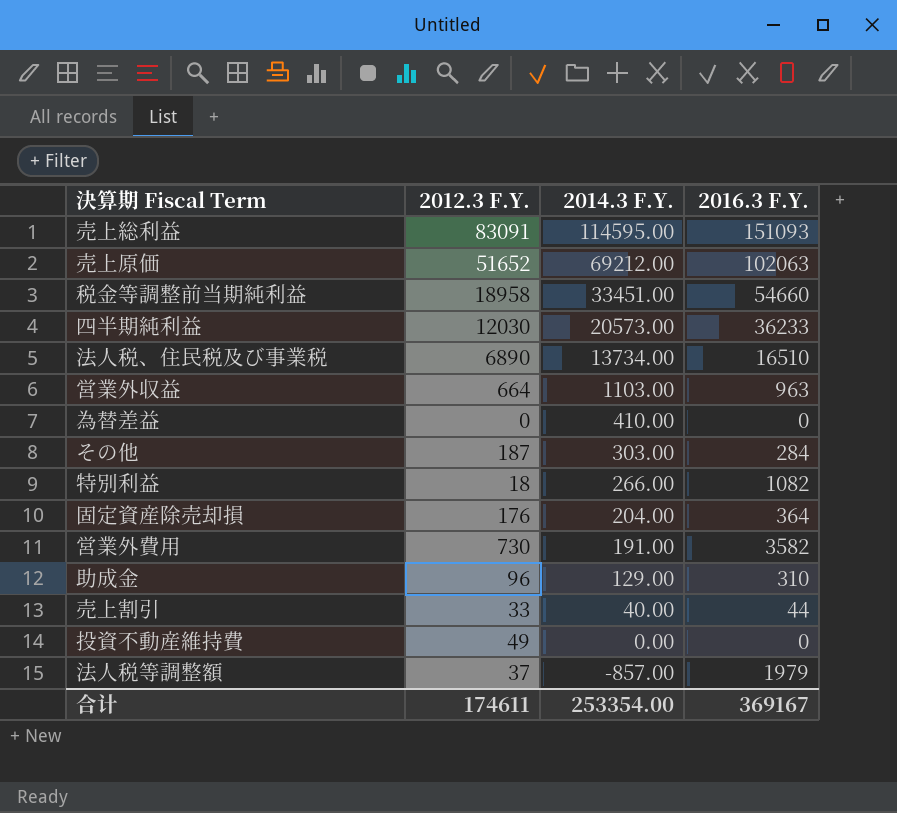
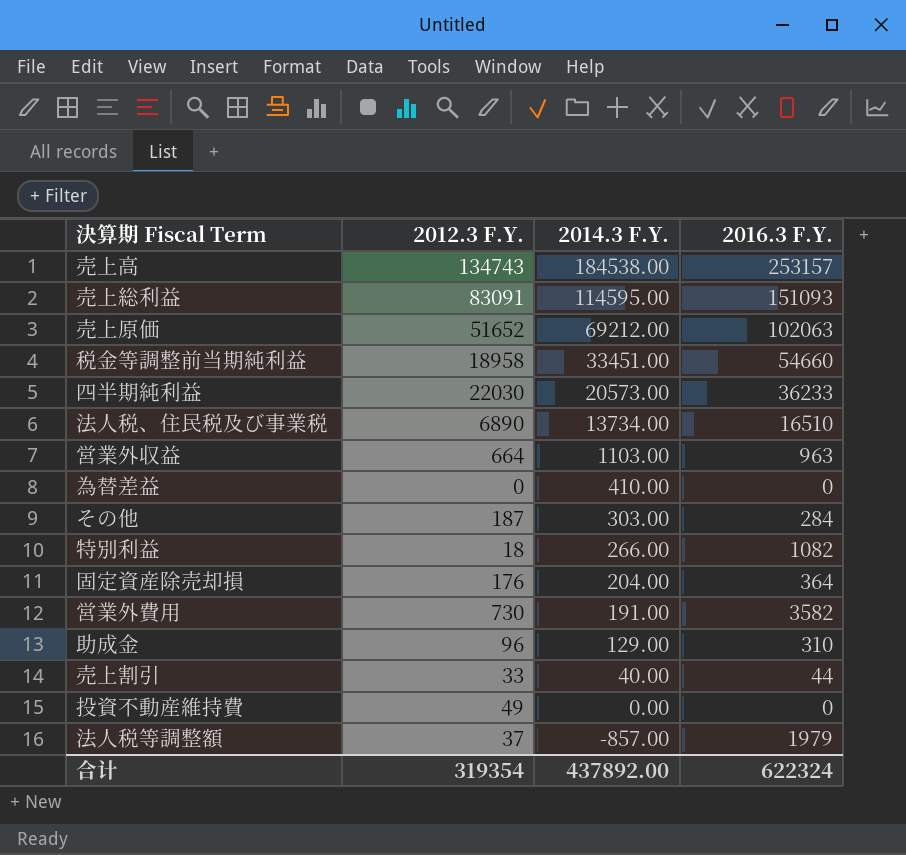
row 売上高: none -> 134743 | 184538.00 | 253157
四半期純利益 | 2012.3 F.Y.: 12030 -> 22030
合计 | 2012.3 F.Y.: 174611 -> 319354
合计 | 2014.3 F.Y.: 253354.00 -> 437892.00
合计 | 2016.3 F.Y.: 369167 -> 622324

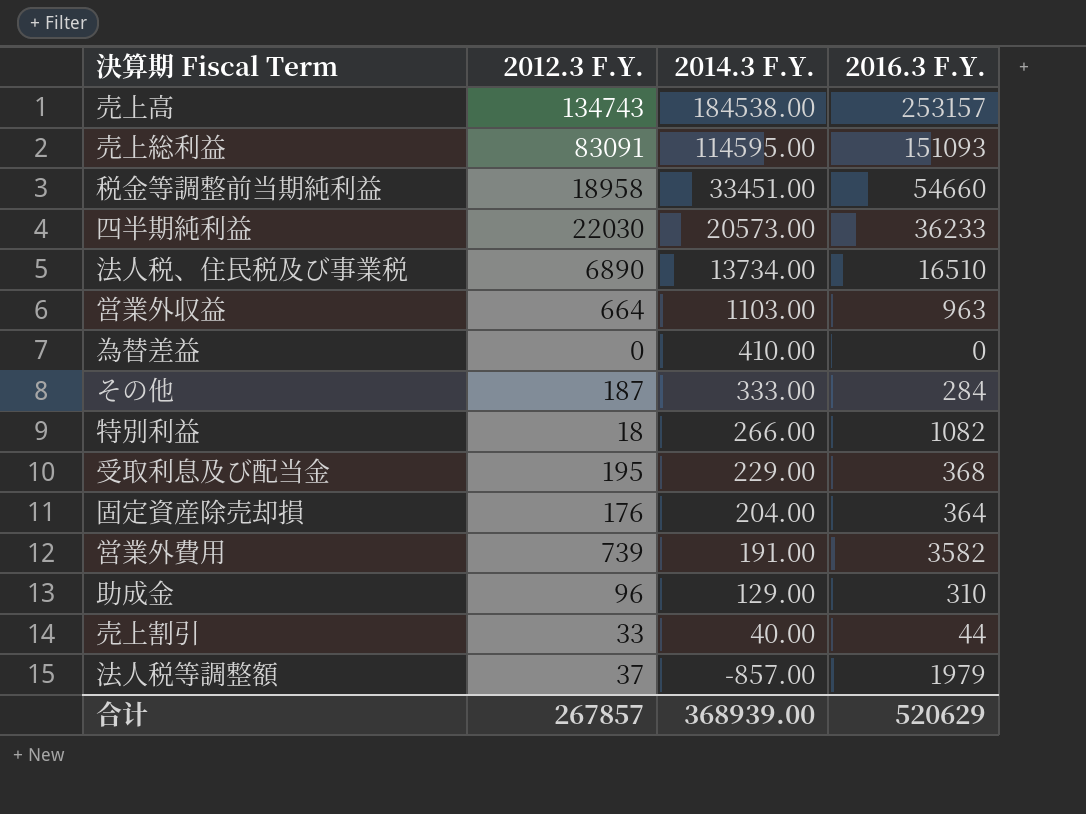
row 売上原価: 51652 | 69212.00 | 102063 -> none
row 投資不動産維持費: 49 | 0.00 | 0 -> none
その他 | 2014.3 F.Y.: 303.00 -> 333.00
row 受取利息及び配当金: none -> 195 | 229.00 | 368
営業外費用 | 2012.3 F.Y.: 730 -> 739
合计 | 2012.3 F.Y.: 319354 -> 267857
合计 | 2014.3 F.Y.: 437892.00 -> 368939.00
合计 | 2016.3 F.Y.: 622324 -> 520629

